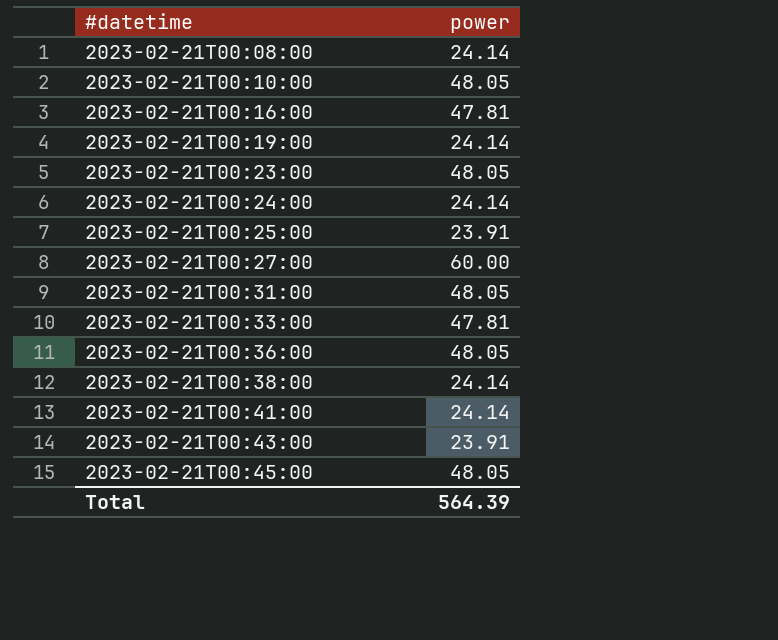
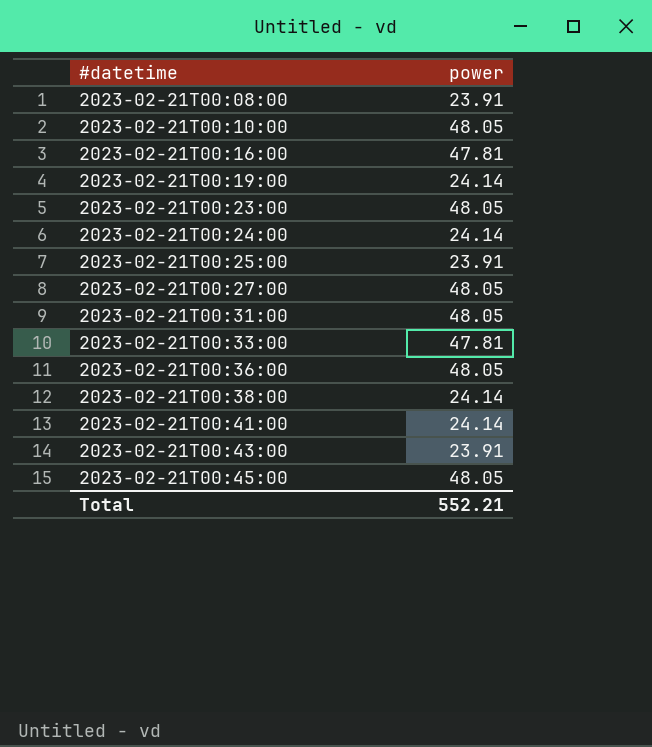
2023-02-21T00:08:00 | power: 24.14 -> 23.91
2023-02-21T00:27:00 | power: 60.00 -> 48.05
Total | power: 564.39 -> 552.21

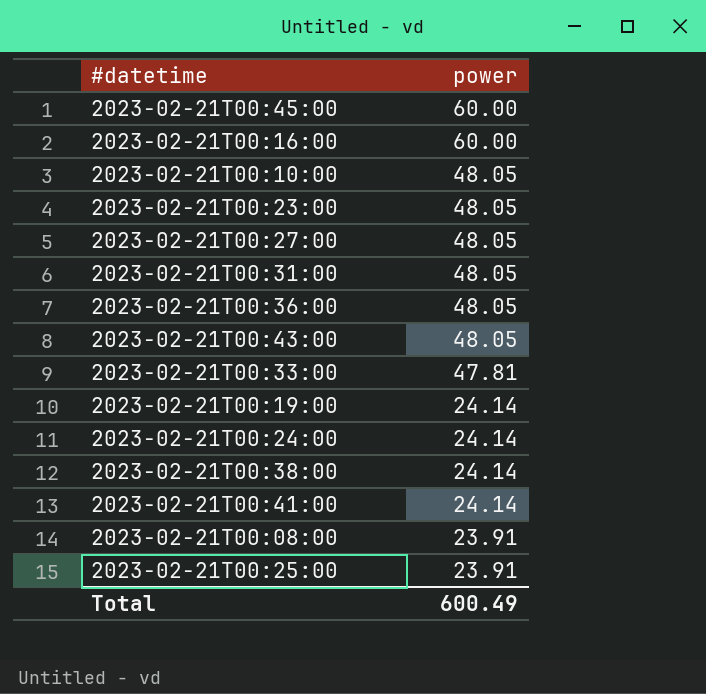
row order: #datetime ascending -> power descending
2023-02-21T00:45:00 | power: 48.05 -> 60.00
2023-02-21T00:16:00 | power: 47.81 -> 60.00
2023-02-21T00:43:00 | power: 23.91 -> 48.05
Total | power: 552.21 -> 600.49

